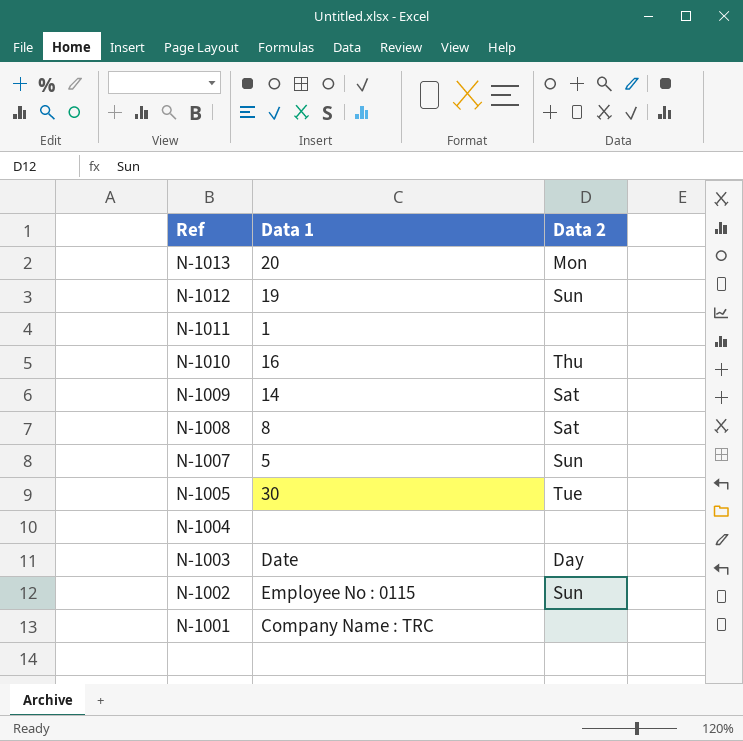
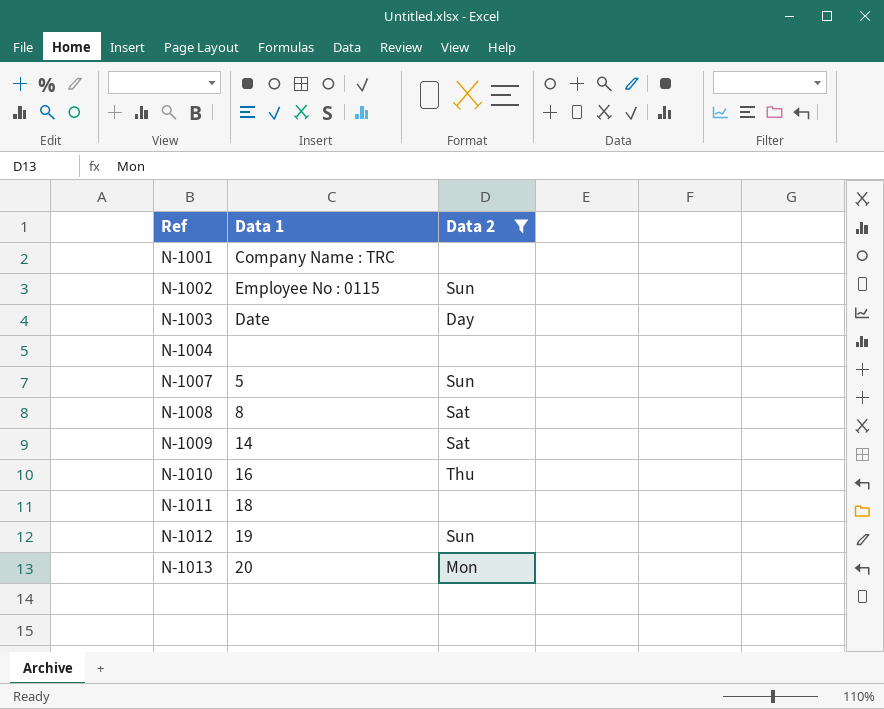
filter: none -> Data 2 != Tue
row order: Ref descending -> Ref ascending
N-1011 | Data 1: 1 -> 18

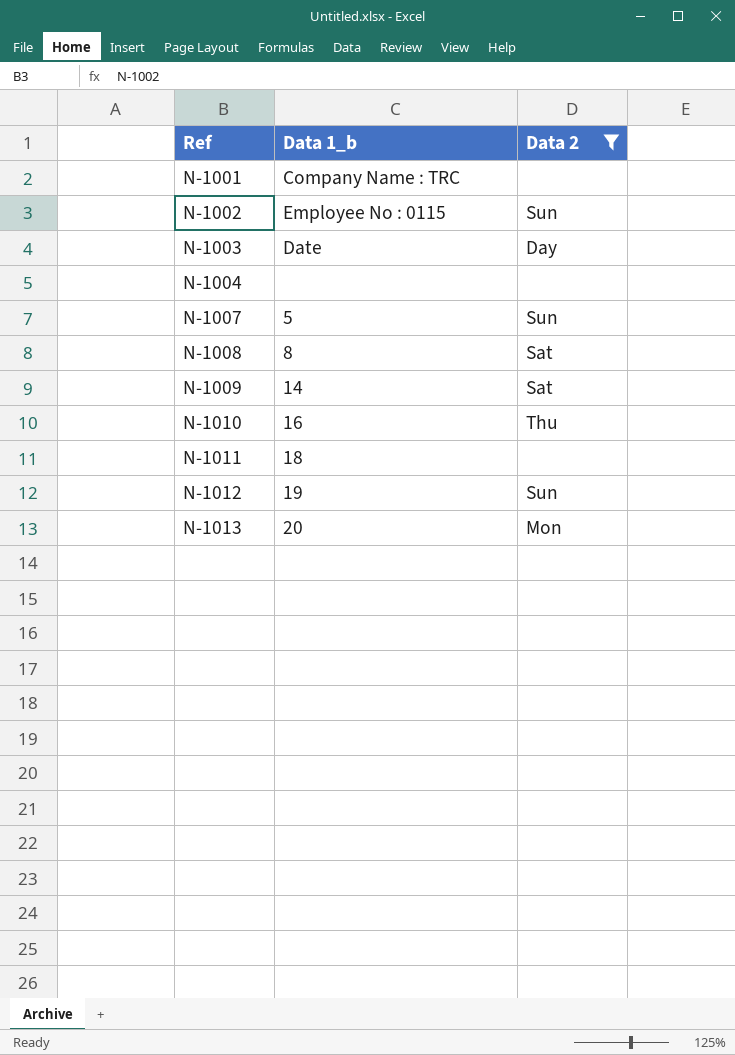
column name: Data 1 -> Data 1_b

